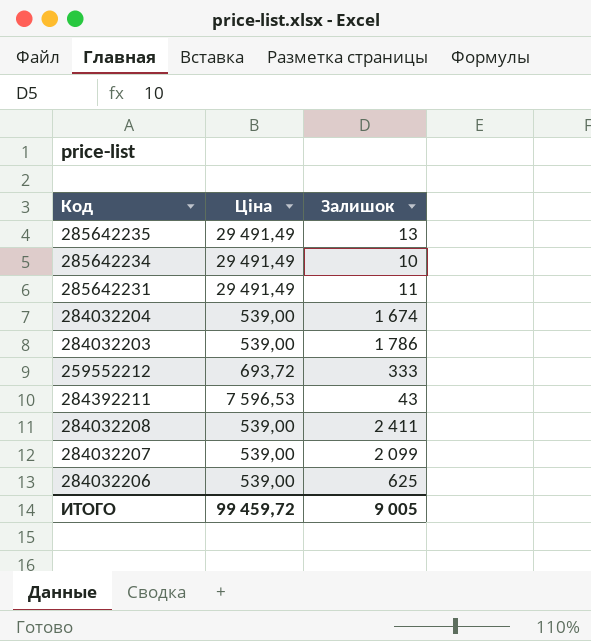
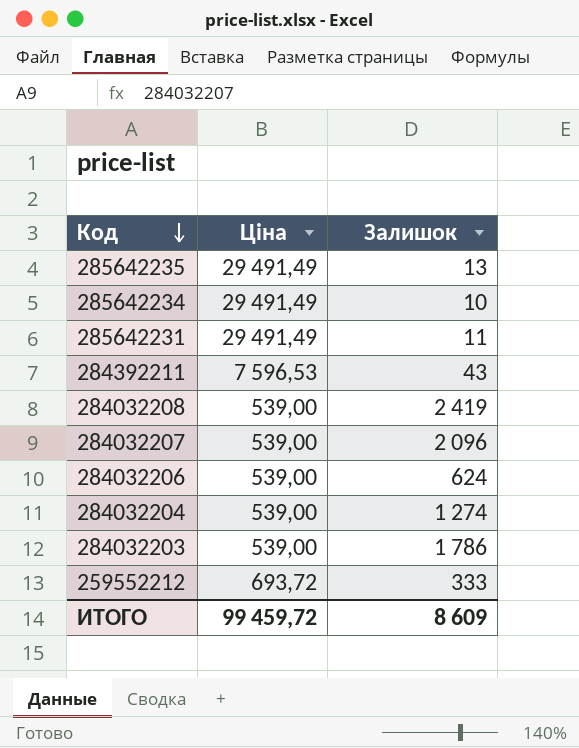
row order: none -> Код descending
284032208 | Залишок: 2 411 -> 2 419
284032207 | Залишок: 2 099 -> 2 096
284032206 | Залишок: 625 -> 624
284032204 | Залишок: 1 674 -> 1 274
ИТОГО | Залишок: 9 005 -> 8 609

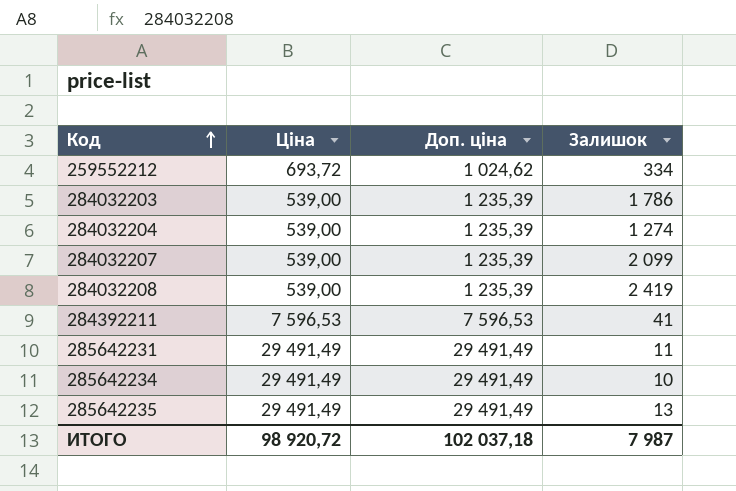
row order: Код descending -> Код ascending
column Доп. ціна | position: none -> 3
row 284032206: 539,00 | 624 -> none
259552212 | Залишок: 333 -> 334
284032207 | Залишок: 2 096 -> 2 099
284392211 | Залишок: 43 -> 41
ИТОГО | Ціна: 99 459,72 -> 98 920,72
ИТОГО | Залишок: 8 609 -> 7 987

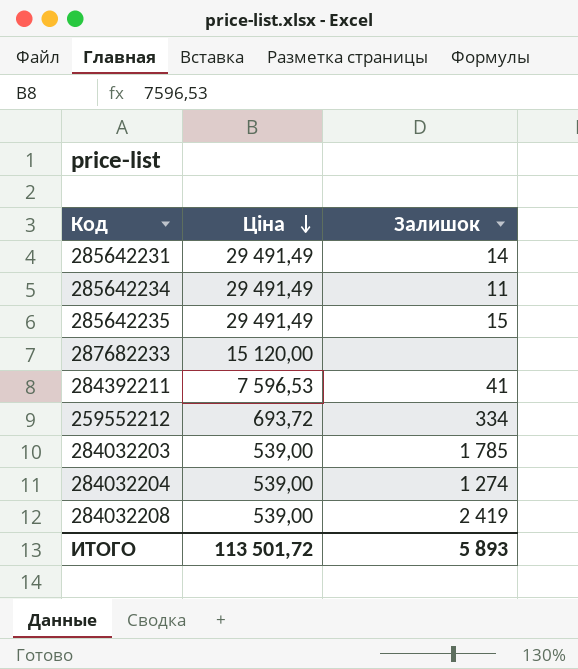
row order: Код ascending -> Ціна descending
column Доп. ціна | position: 3 -> none
row 284032207: 539,00 | 1 235,39 | 2 099 -> none
285642231 | Залишок: 11 -> 14
285642234 | Залишок: 10 -> 11
285642235 | Залишок: 13 -> 15
row 287682233: none -> 15 120,00 | none
284032203 | Залишок: 1 786 -> 1 785
ИТОГО | Ціна: 98 920,72 -> 113 501,72
ИТОГО | Залишок: 7 987 -> 5 893

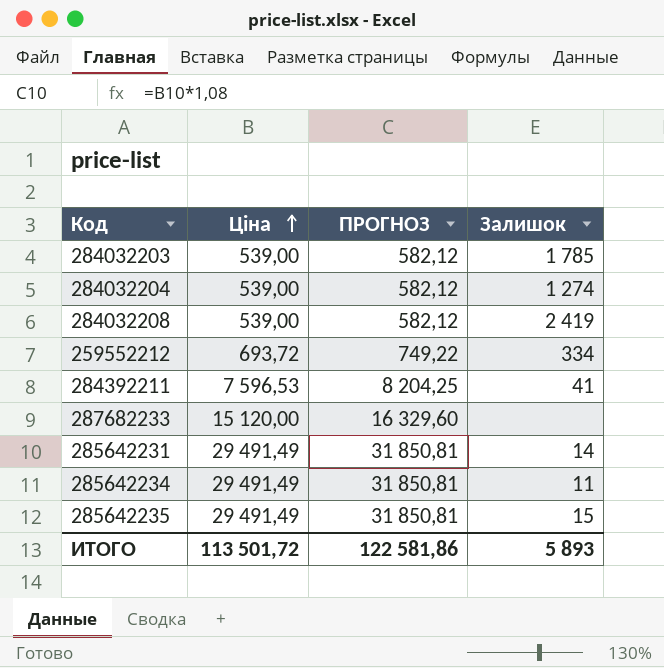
row order: Ціна descending -> Ціна ascending
column ПРОГНОЗ | formula: none -> [Ціна] * 1,08

